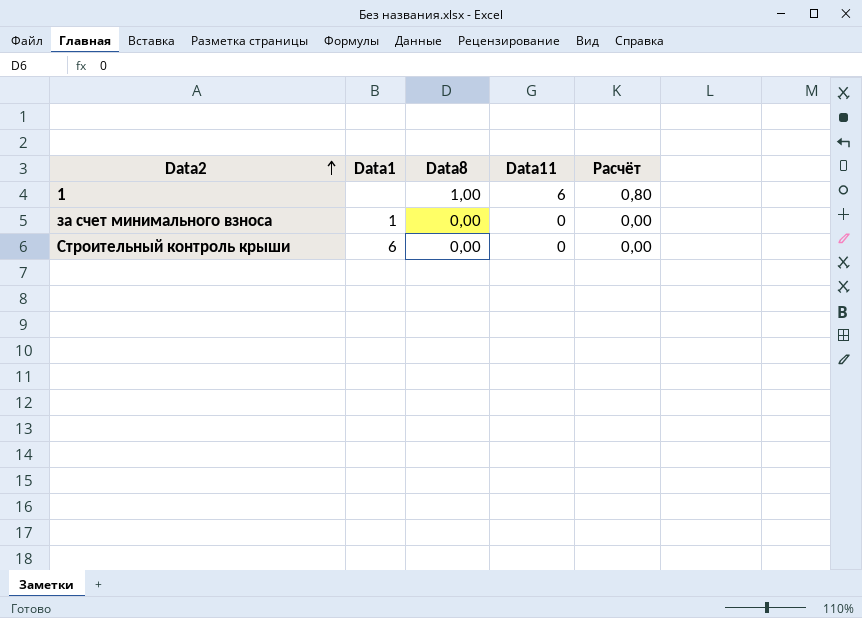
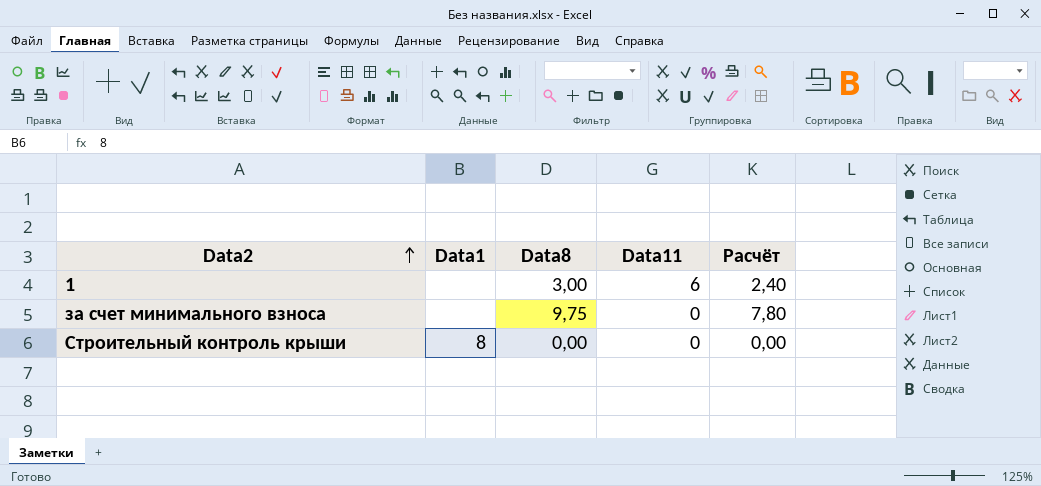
1 | Data8: 1,00 -> 3,00
1 | Расчёт: 0,80 -> 2,40
за счет минимального взноса | Data1: 1 -> none
за счет минимального взноса | Data8: 0,00 -> 9,75
за счет минимального взноса | Расчёт: 0,00 -> 7,80
Строительный контроль крыши | Data1: 6 -> 8

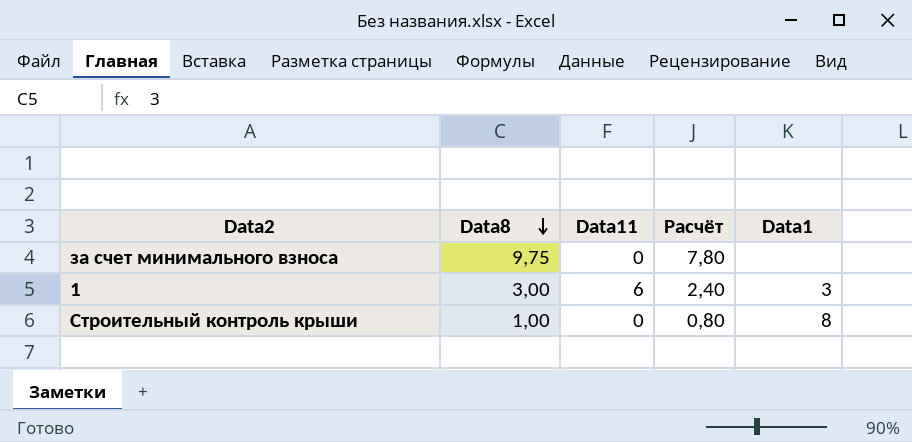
row order: Data2 ascending -> Data8 descending
column Data1 | position: 2 -> 5
1 | Data1: none -> 3
Строительный контроль крыши | Data8: 0,00 -> 1,00
Строительный контроль крыши | Расчёт: 0,00 -> 0,80

